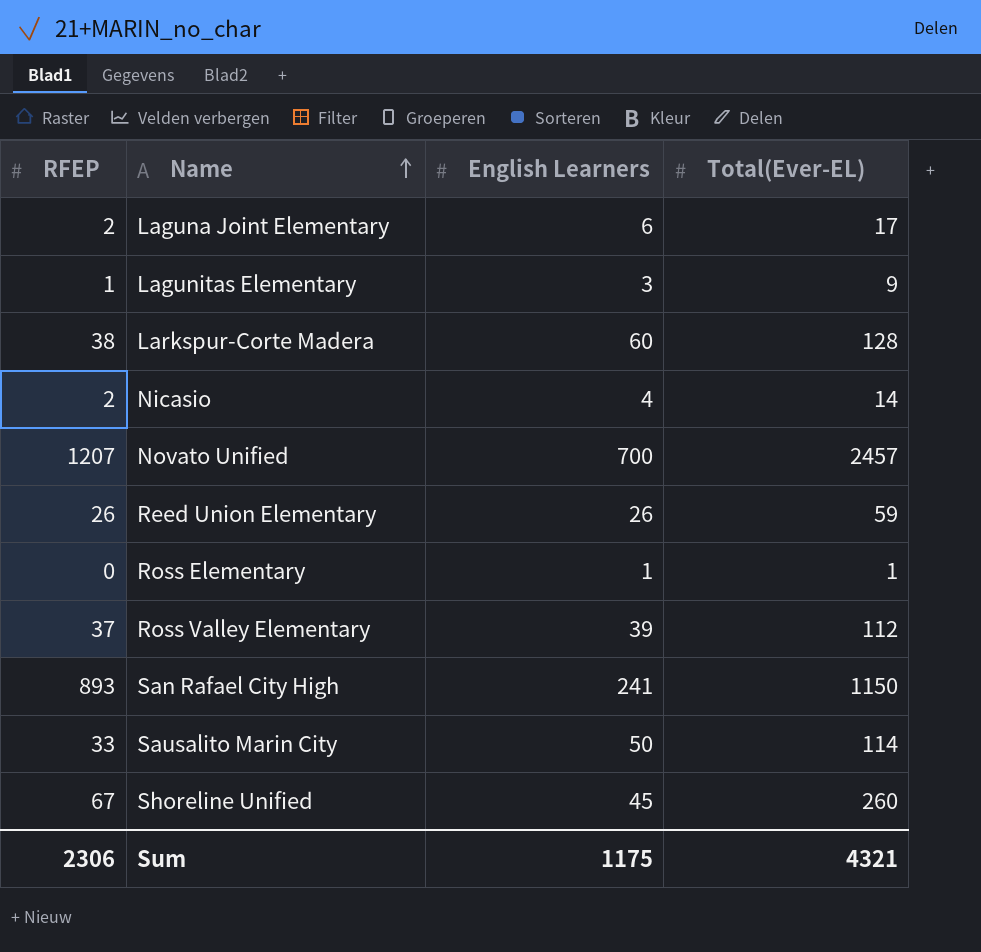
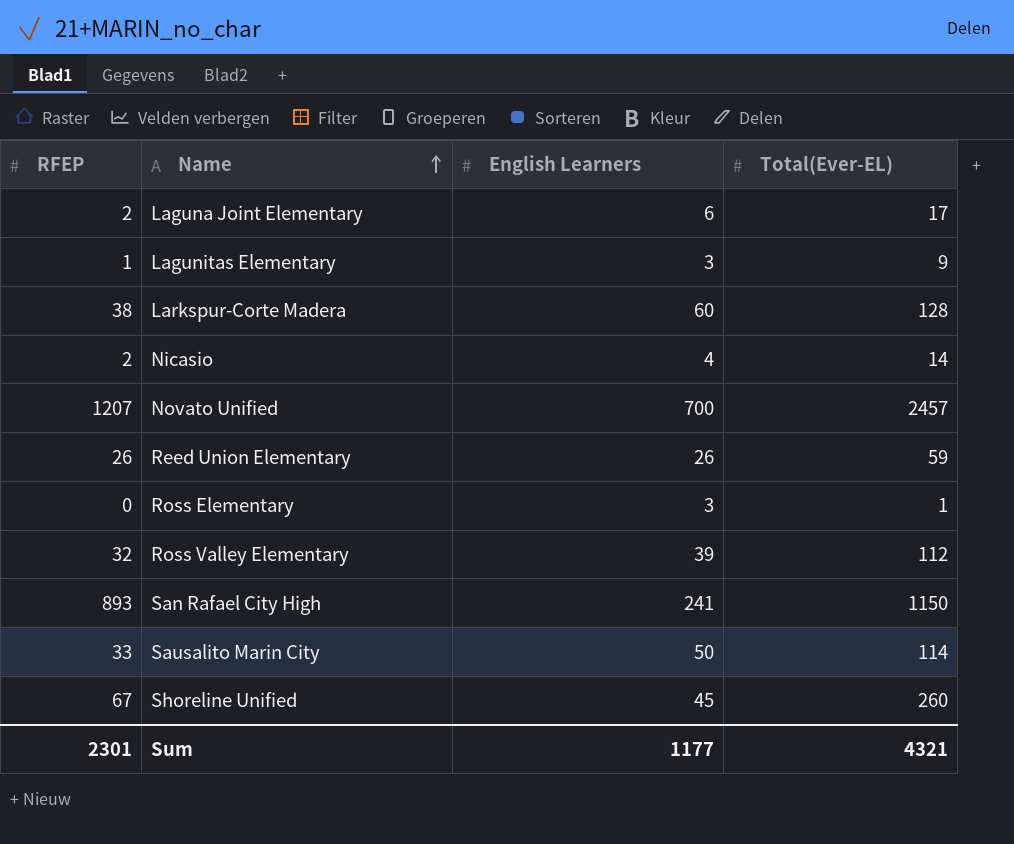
Ross Elementary | English Learners: 1 -> 3
Ross Valley Elementary | RFEP: 37 -> 32
Sum | RFEP: 2306 -> 2301
Sum | English Learners: 1175 -> 1177

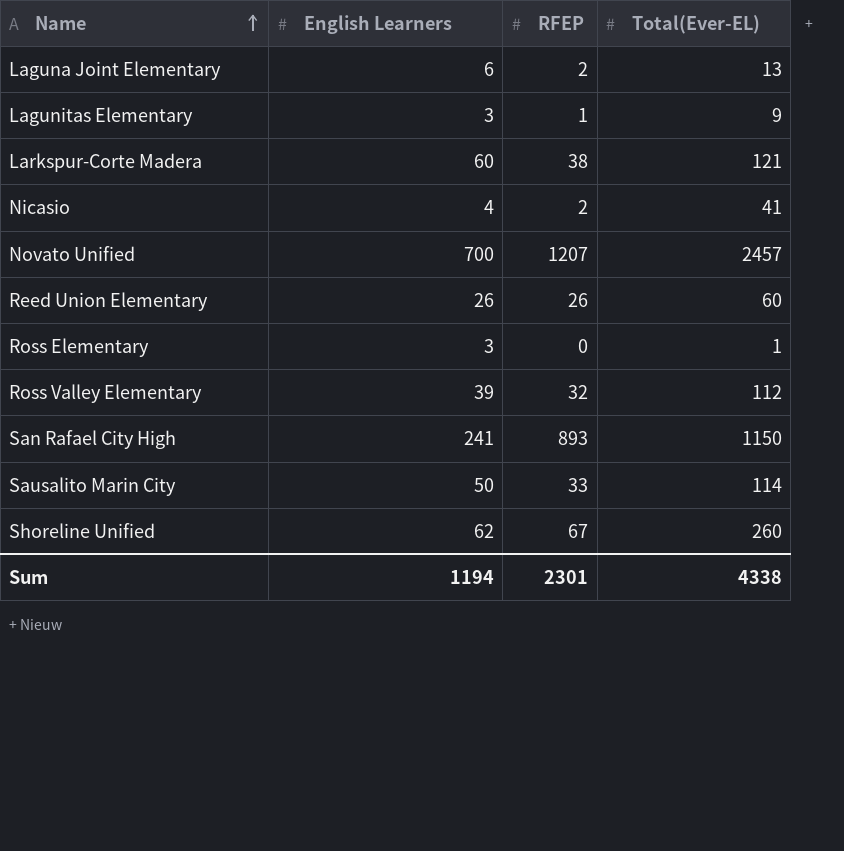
column RFEP | position: 1 -> 3
Laguna Joint Elementary | Total(Ever-EL): 17 -> 13
Larkspur-Corte Madera | Total(Ever-EL): 128 -> 121
Nicasio | Total(Ever-EL): 14 -> 41
Reed Union Elementary | Total(Ever-EL): 59 -> 60
Shoreline Unified | English Learners: 45 -> 62
Sum | English Learners: 1177 -> 1194
Sum | Total(Ever-EL): 4321 -> 4338

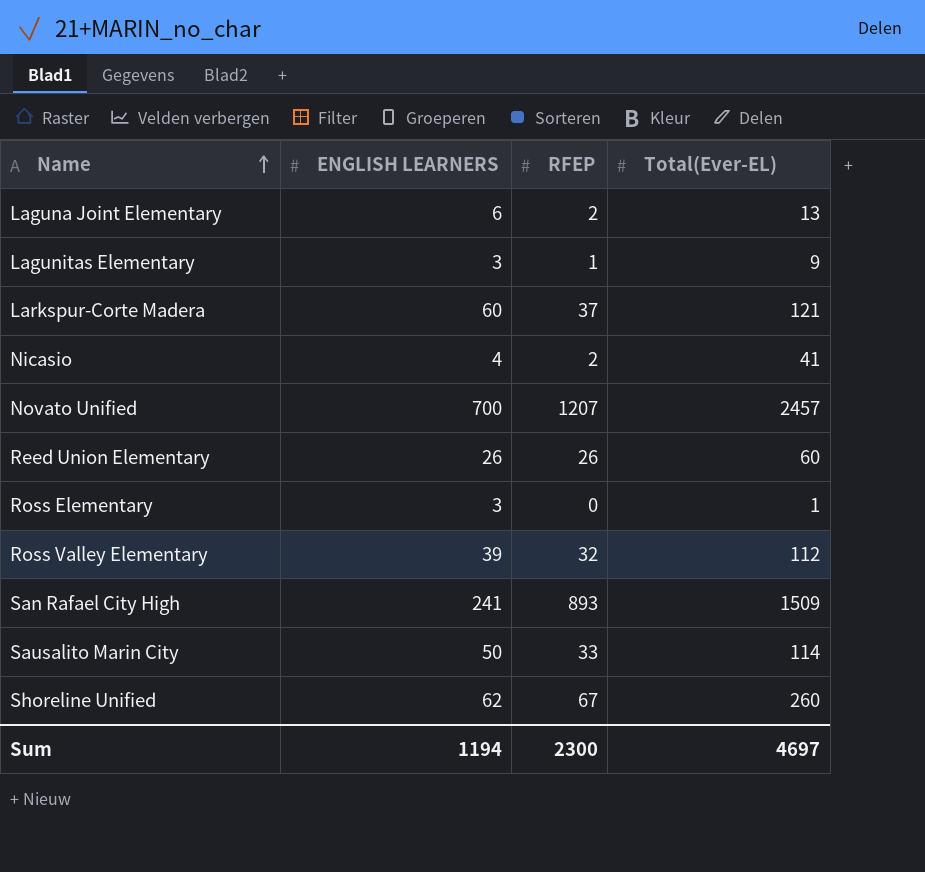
column name: English Learners -> ENGLISH LEARNERS
Larkspur-Corte Madera | RFEP: 38 -> 37
San Rafael City High | Total(Ever-EL): 1150 -> 1509
Sum | RFEP: 2301 -> 2300
Sum | Total(Ever-EL): 4338 -> 4697

